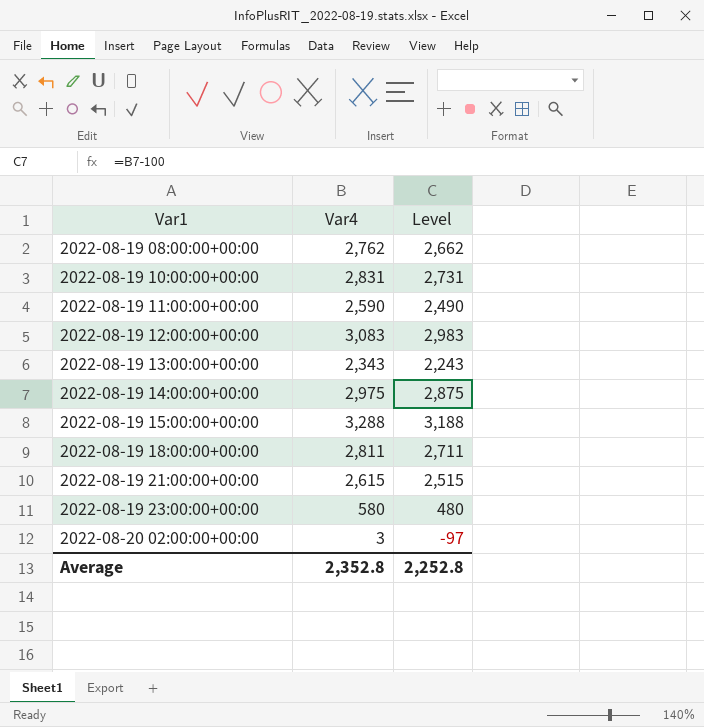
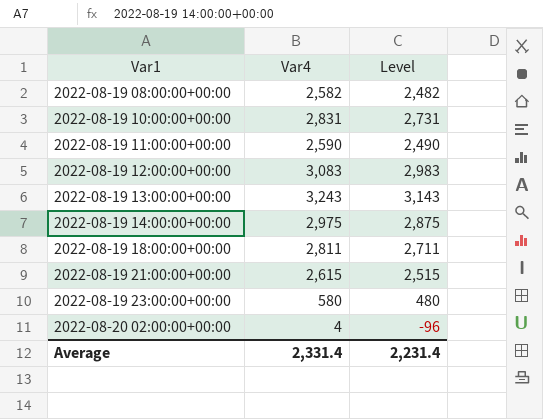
row 2022-08-19 15:00:00+00:00: 3,288 | 3,188 -> none
2022-08-19 08:00:00+00:00 | Var4: 2,762 -> 2,582
2022-08-19 08:00:00+00:00 | Level: 2,662 -> 2,482
2022-08-19 13:00:00+00:00 | Var4: 2,343 -> 3,243
2022-08-19 13:00:00+00:00 | Level: 2,243 -> 3,143
2022-08-20 02:00:00+00:00 | Var4: 3 -> 4
2022-08-20 02:00:00+00:00 | Level: -97 -> -96
Average | Var4: 2,352.8 -> 2,331.4
Average | Level: 2,252.8 -> 2,231.4

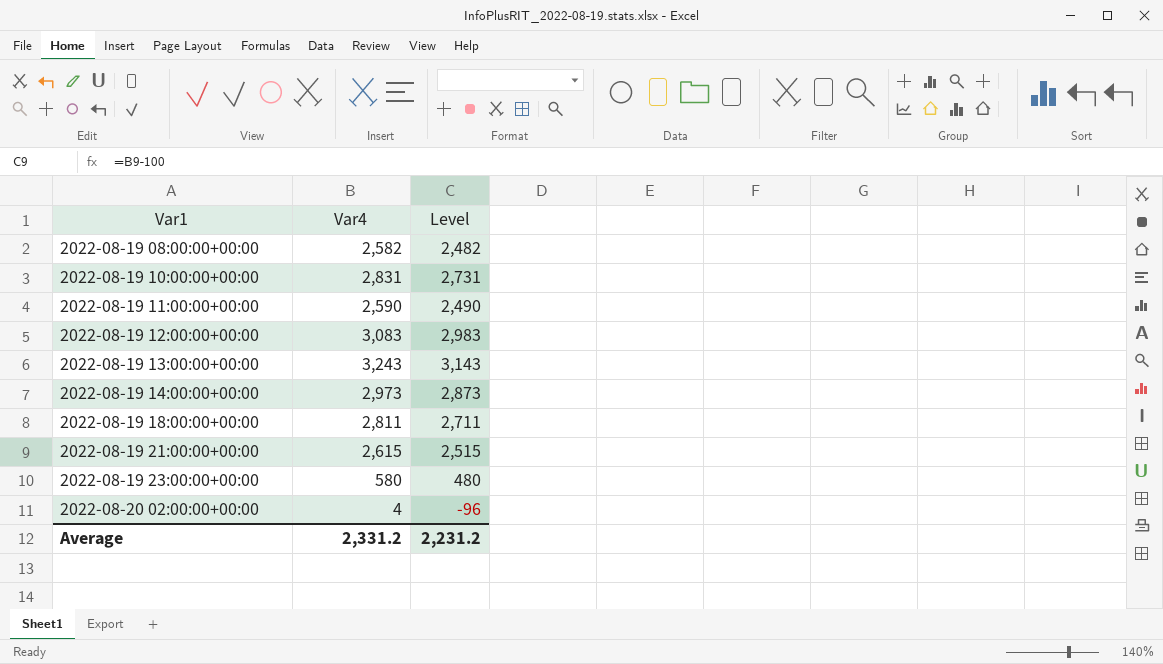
2022-08-19 14:00:00+00:00 | Var4: 2,975 -> 2,973
2022-08-19 14:00:00+00:00 | Level: 2,875 -> 2,873
Average | Var4: 2,331.4 -> 2,331.2
Average | Level: 2,231.4 -> 2,231.2

